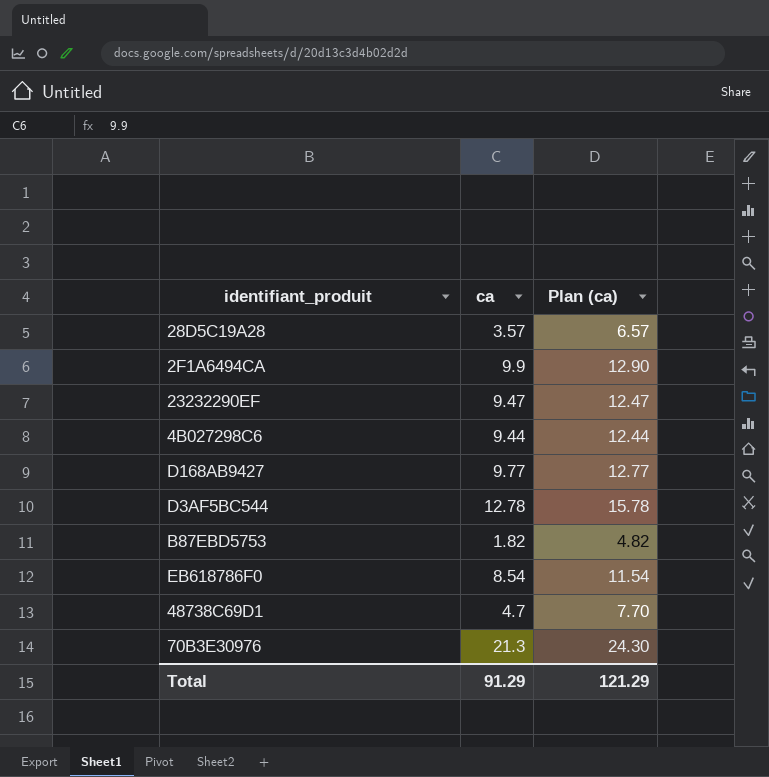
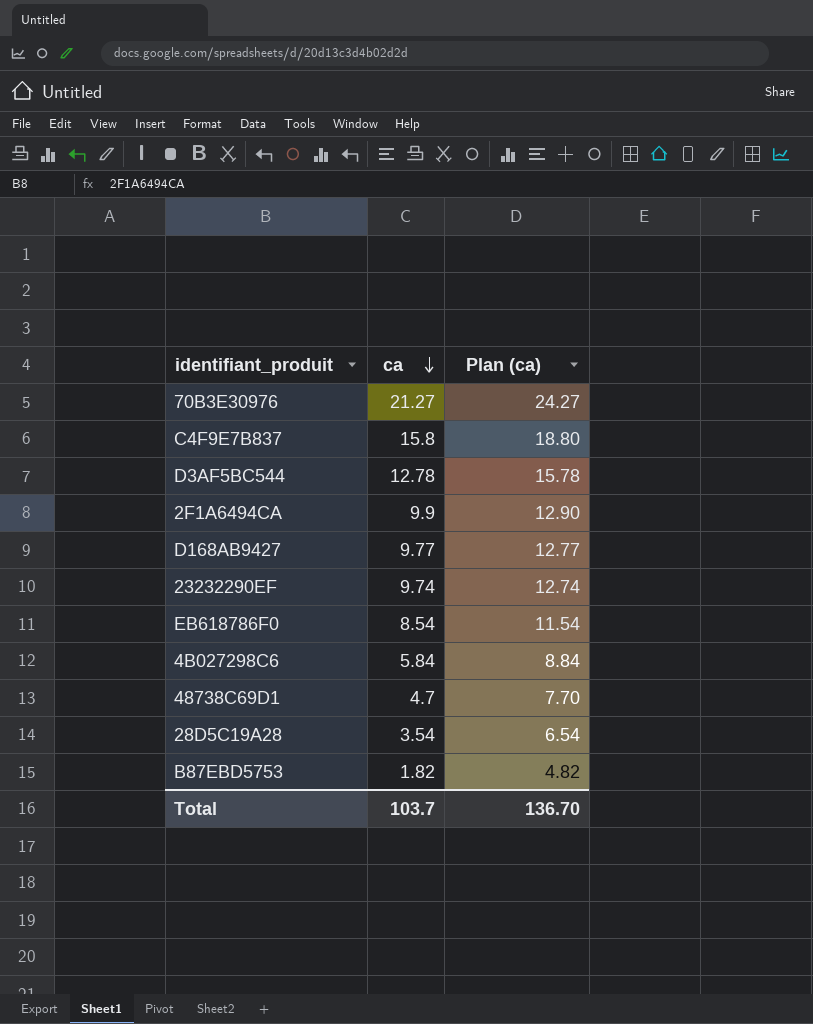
row order: none -> ca descending
70B3E30976 | ca: 21.3 -> 21.27
70B3E30976 | Plan (ca): 24.30 -> 24.27
row C4F9E7B837: none -> 15.8 | 18.80
23232290EF | ca: 9.47 -> 9.74
23232290EF | Plan (ca): 12.47 -> 12.74
4B027298C6 | ca: 9.44 -> 5.84
4B027298C6 | Plan (ca): 12.44 -> 8.84
28D5C19A28 | ca: 3.57 -> 3.54
28D5C19A28 | Plan (ca): 6.57 -> 6.54
Total | ca: 91.29 -> 103.7
Total | Plan (ca): 121.29 -> 136.70

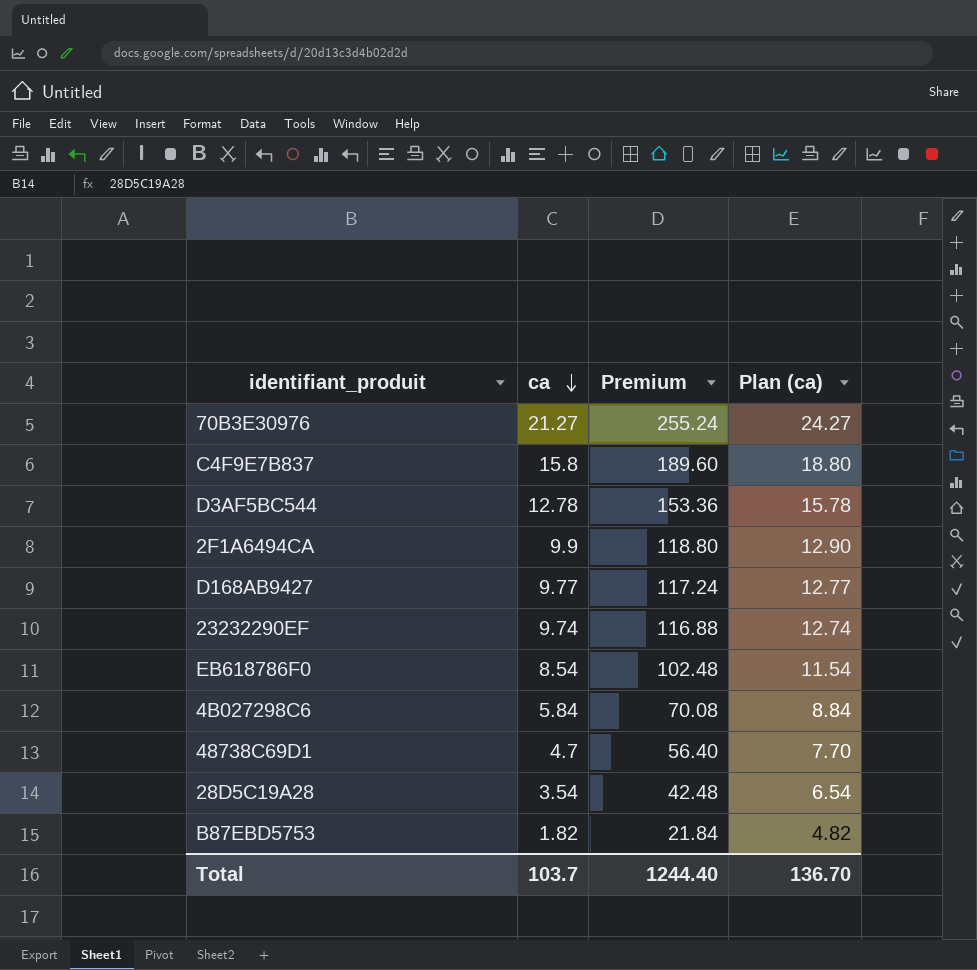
column Premium | formula: none -> [ca] * 12

